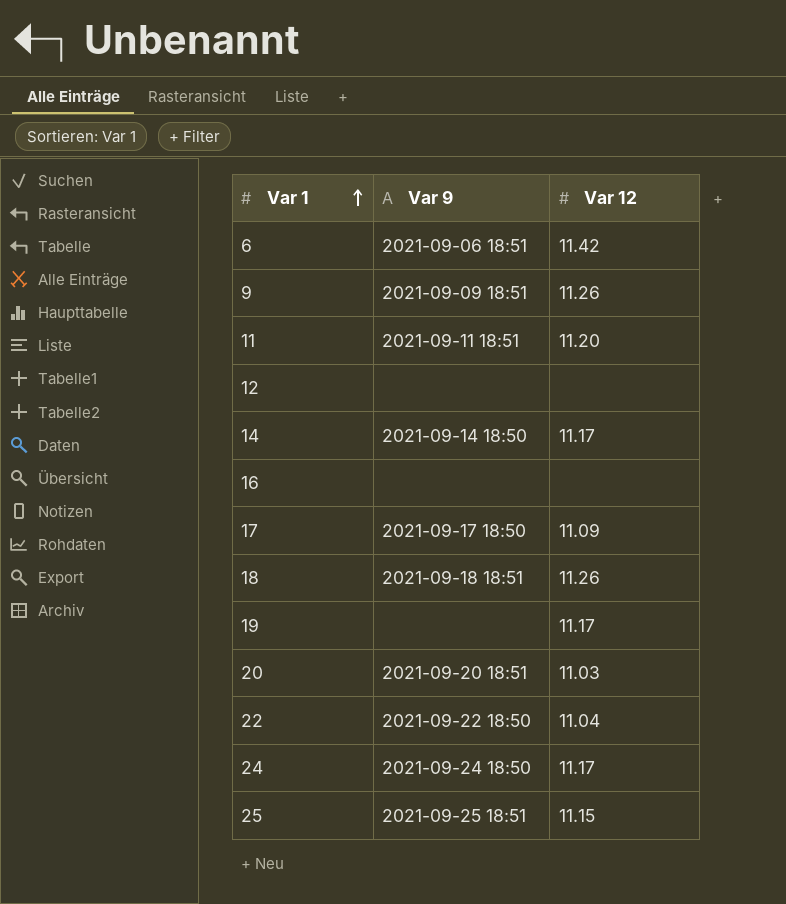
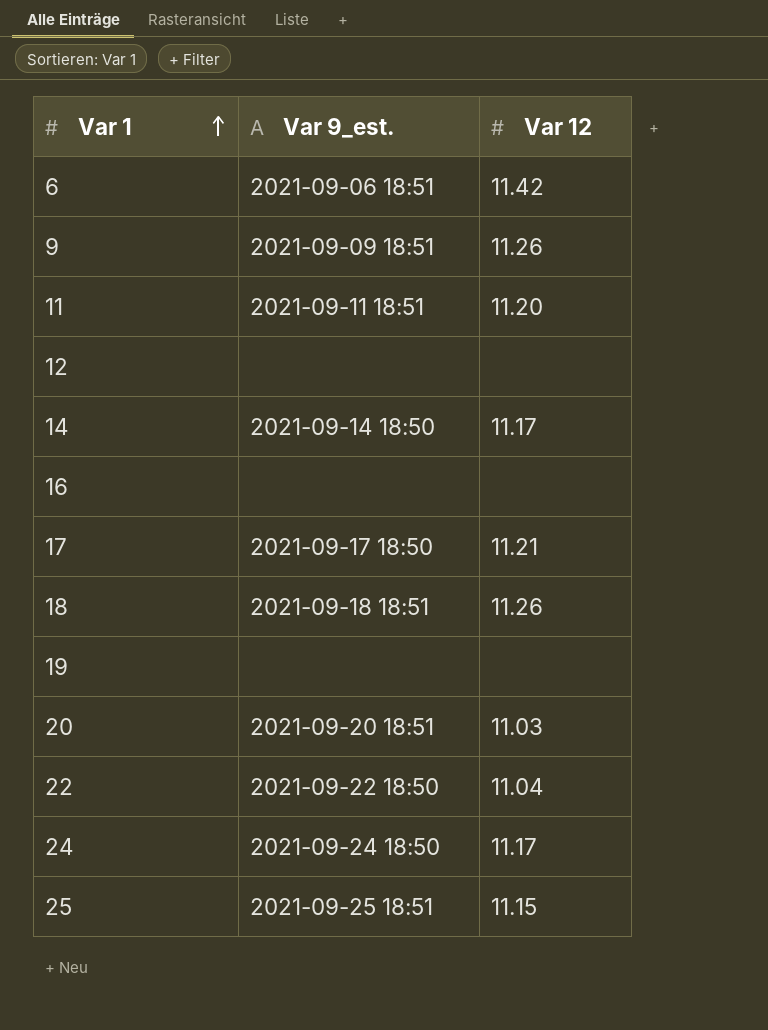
column name: Var 9 -> Var 9_est.
17 | Var 12: 11.09 -> 11.21
19 | Var 12: 11.17 -> none

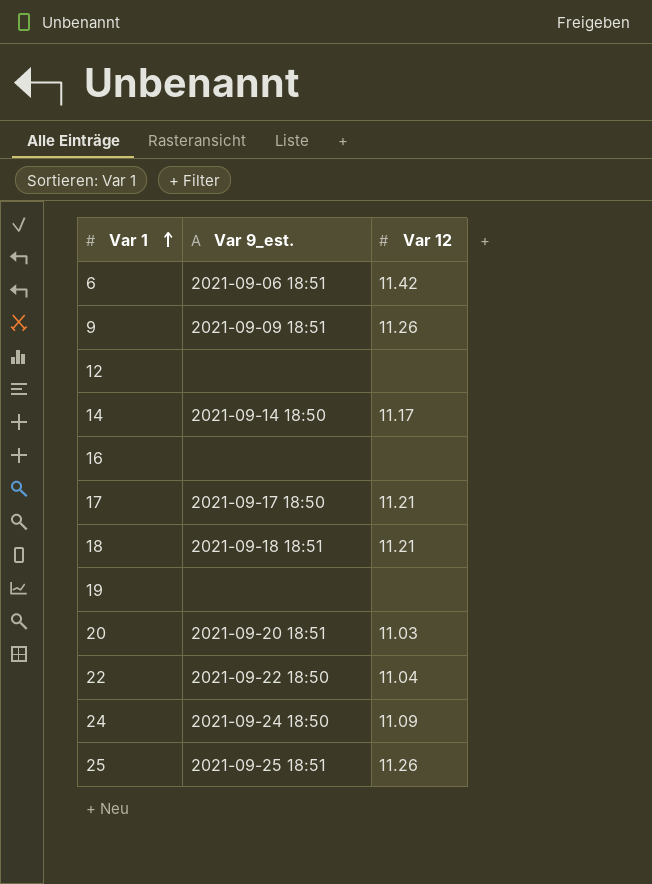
row 11: 2021-09-11 18:51 | 11.20 -> none
18 | Var 12: 11.26 -> 11.21
24 | Var 12: 11.17 -> 11.09
25 | Var 12: 11.15 -> 11.26

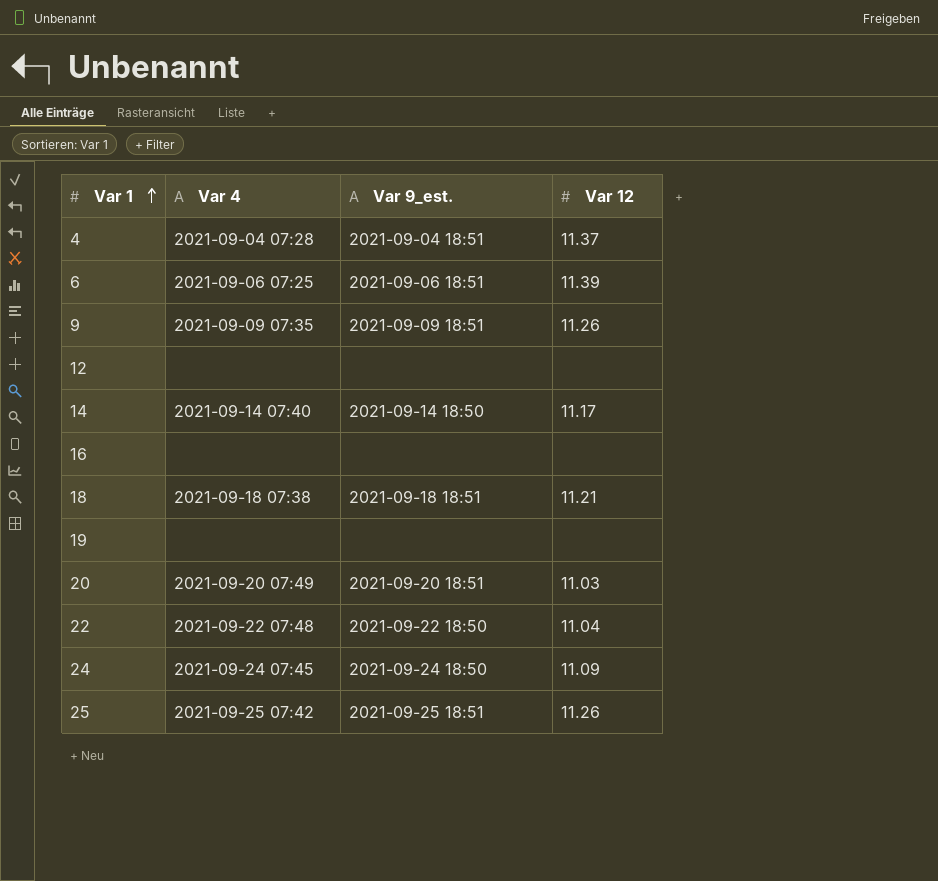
column Var 4 | position: none -> 2
row 17: 2021-09-17 18:50 | 11.21 -> none
row 4: none -> 2021-09-04 07:28 | 2021-09-04 18:51 | 11.37
6 | Var 12: 11.42 -> 11.39

